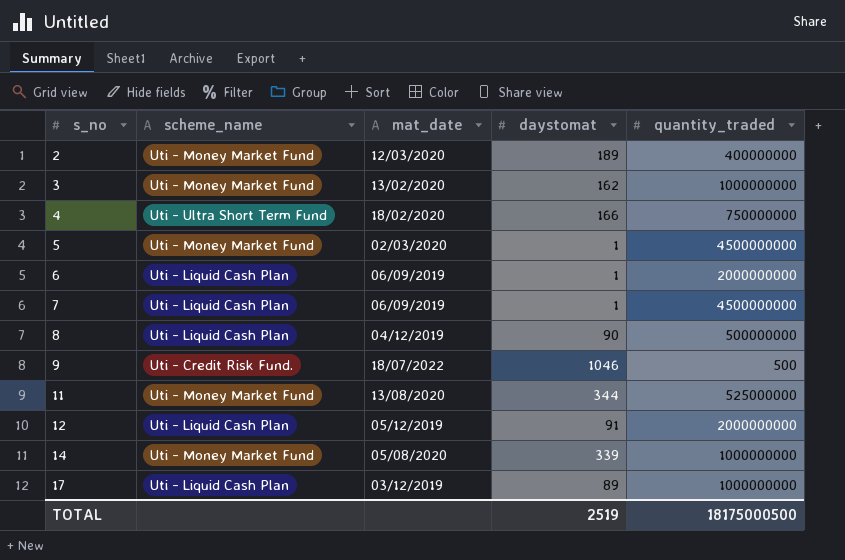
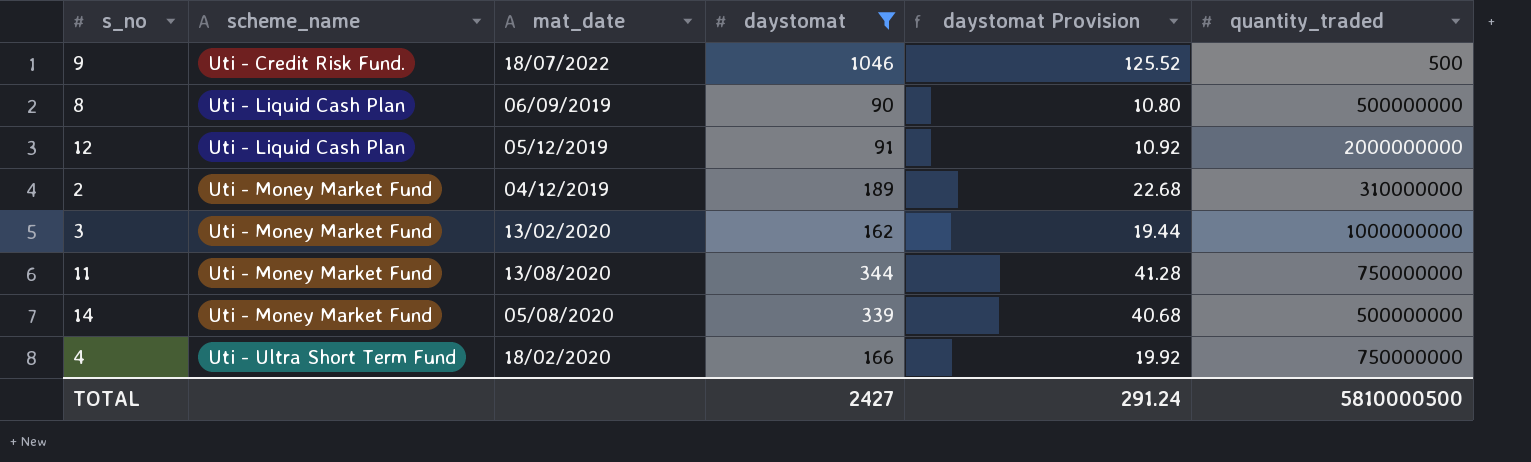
filter: none -> daystomat >= 90
row order: s_no ascending -> scheme_name ascending
column daystomat Provision | formula: none -> [daystomat] * 0.12
8 | mat_date: 04/12/2019 -> 06/09/2019
2 | mat_date: 12/03/2020 -> 04/12/2019
2 | quantity_traded: 400000000 -> 310000000
11 | quantity_traded: 525000000 -> 750000000
14 | quantity_traded: 1000000000 -> 500000000
TOTAL | daystomat: 2519 -> 2427
TOTAL | quantity_traded: 18175000500 -> 5810000500

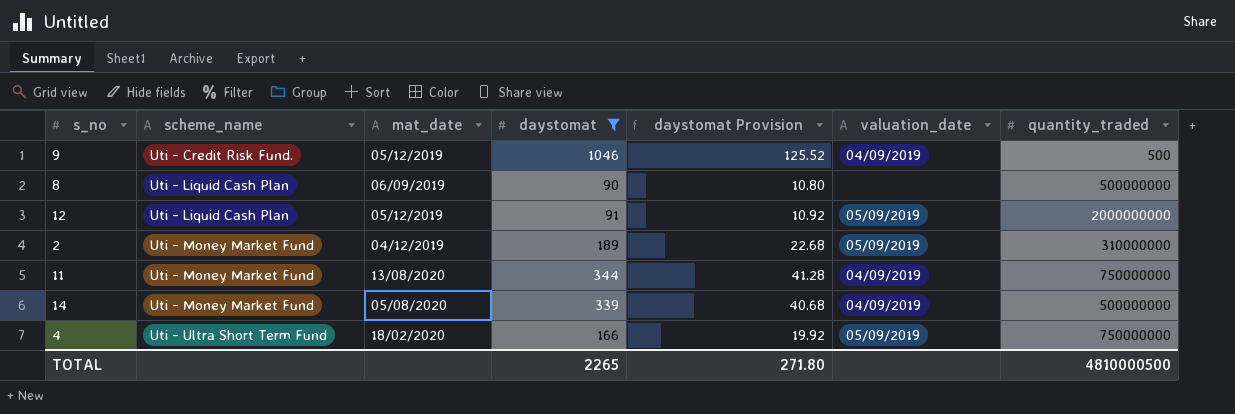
column valuation_date | position: none -> 6
row 3: Uti - Money Market Fund | 13/02/2020 | 162 | 19.44 | 1000000000 -> none
9 | mat_date: 18/07/2022 -> 05/12/2019
TOTAL | daystomat: 2427 -> 2265
TOTAL | daystomat Provision: 291.24 -> 271.80
TOTAL | quantity_traded: 5810000500 -> 4810000500

